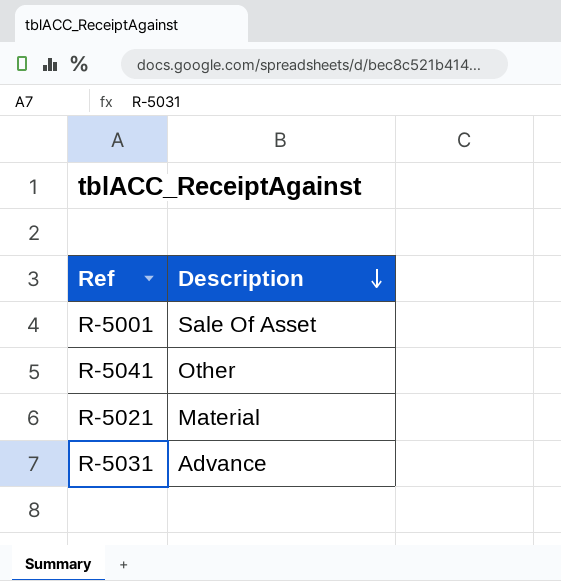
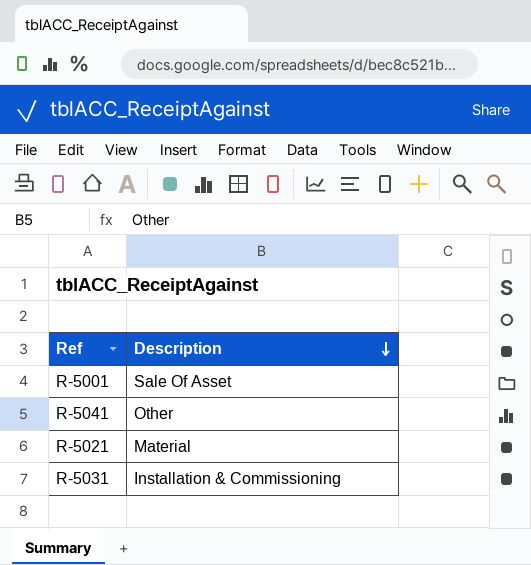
R-5031 | Description: Advance -> Installation & Commissioning

